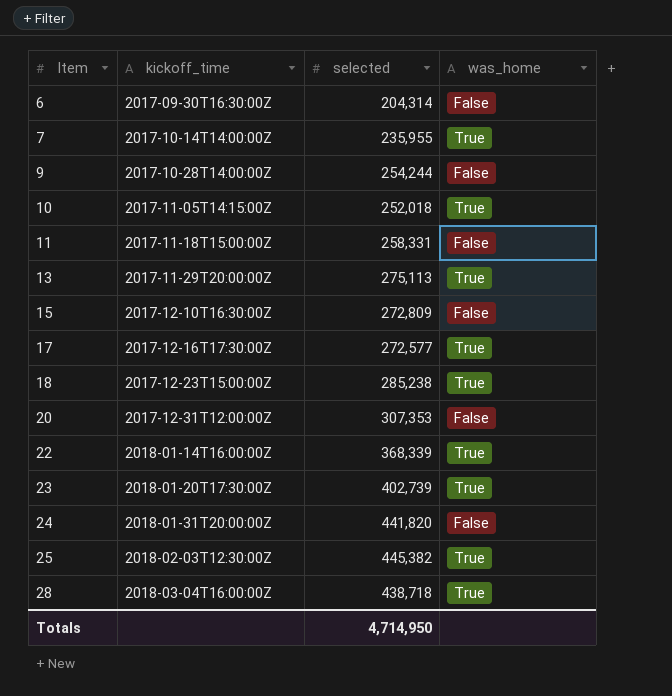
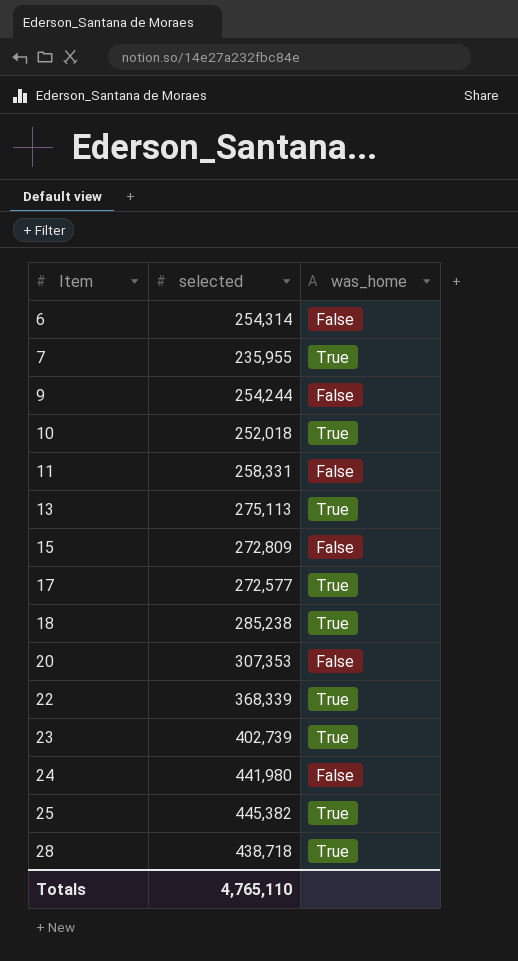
column kickoff_time | position: 2 -> none
6 | selected: 204,314 -> 254,314
24 | selected: 441,820 -> 441,980
Totals | selected: 4,714,950 -> 4,765,110

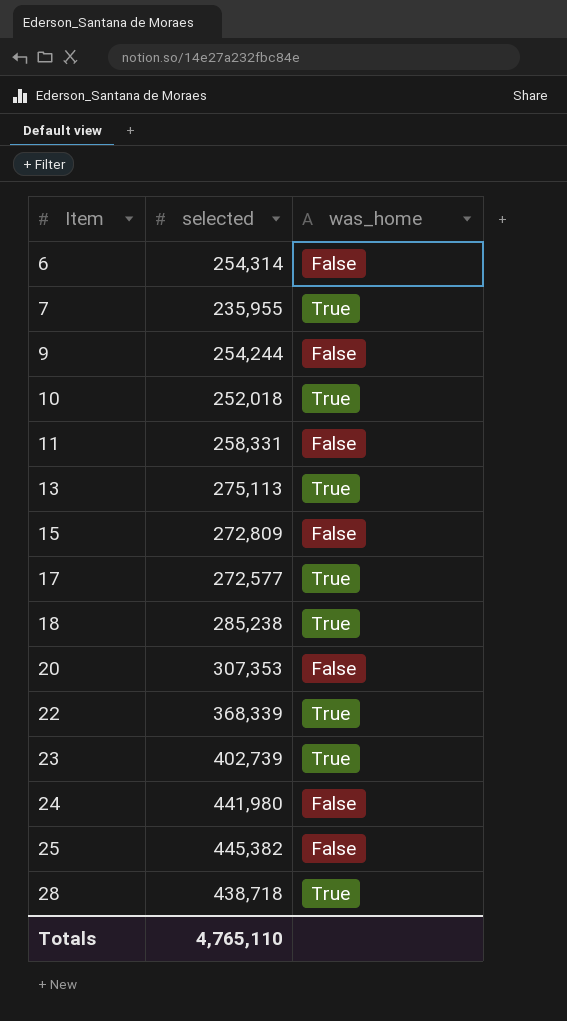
25 | was_home: True -> False

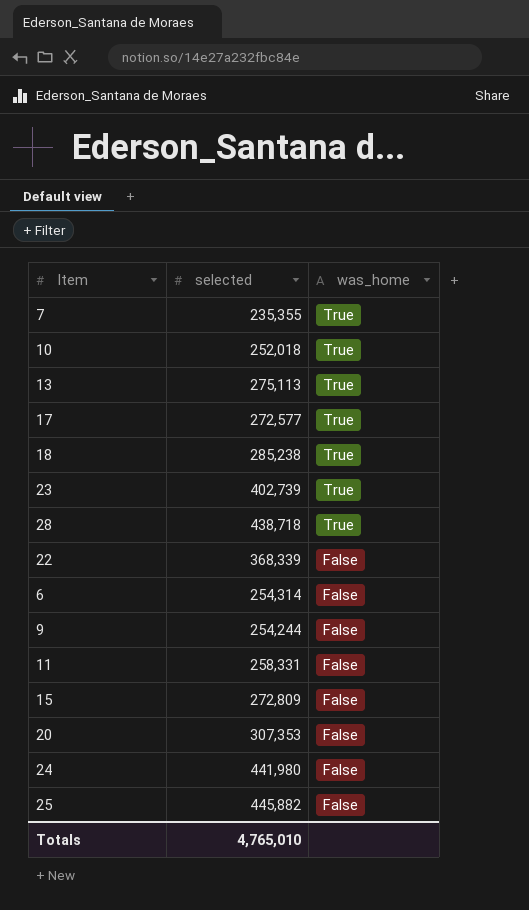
row order: Item ascending -> was_home descending
7 | selected: 235,955 -> 235,355
22 | was_home: True -> False
25 | selected: 445,382 -> 445,882
Totals | selected: 4,765,110 -> 4,765,010

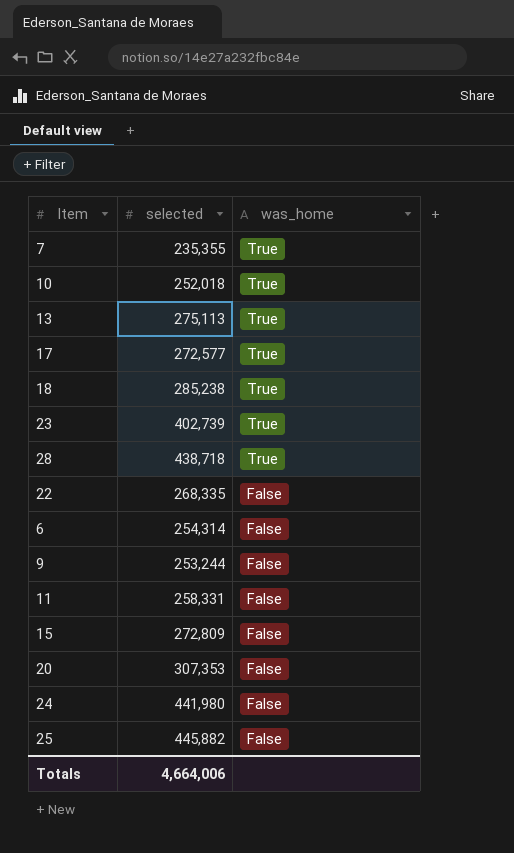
22 | selected: 368,339 -> 268,335
9 | selected: 254,244 -> 253,244
Totals | selected: 4,765,010 -> 4,664,006

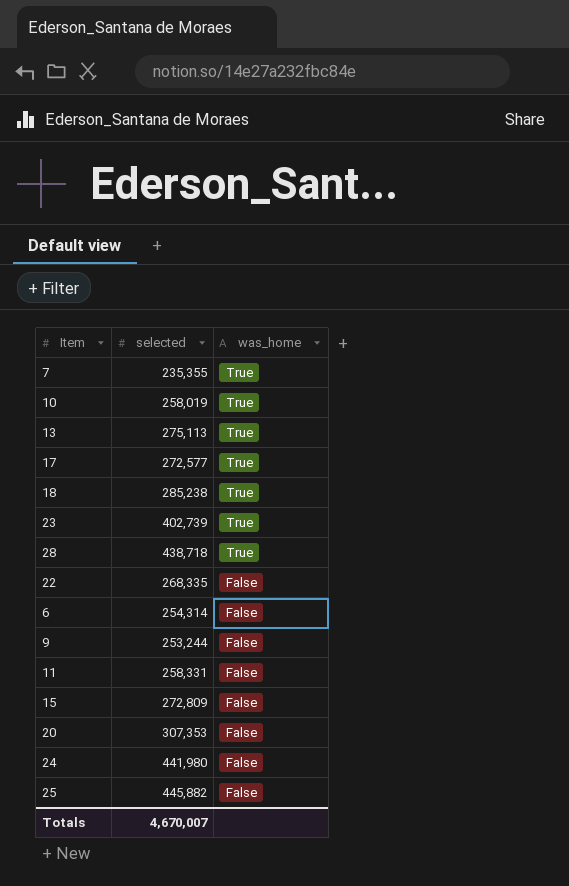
10 | selected: 252,018 -> 258,019
Totals | selected: 4,664,006 -> 4,670,007

